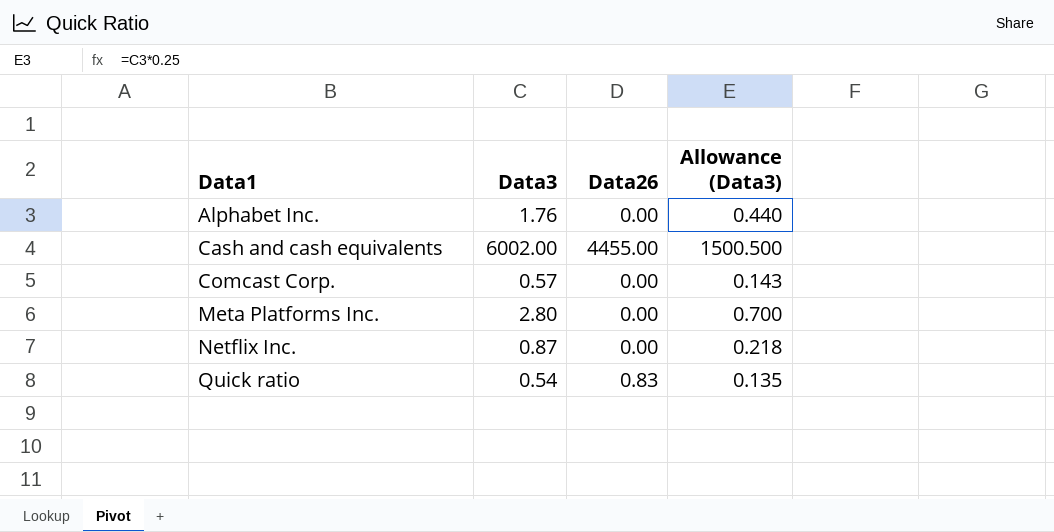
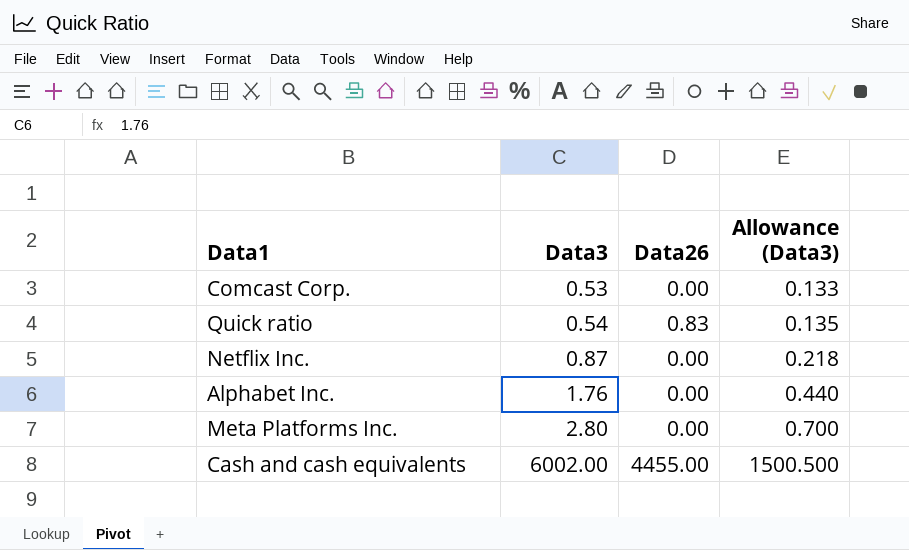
row order: Data1 ascending -> Data3 ascending
Comcast Corp. | Data3: 0.57 -> 0.53
Comcast Corp. | Allowance (Data3): 0.143 -> 0.133

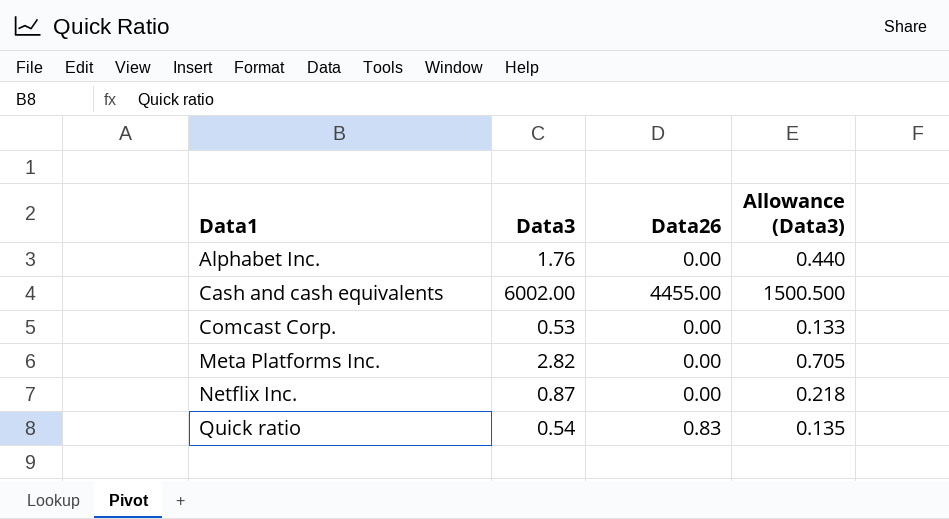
row order: Data3 ascending -> Data1 ascending
Meta Platforms Inc. | Data3: 2.80 -> 2.82
Meta Platforms Inc. | Allowance (Data3): 0.700 -> 0.705

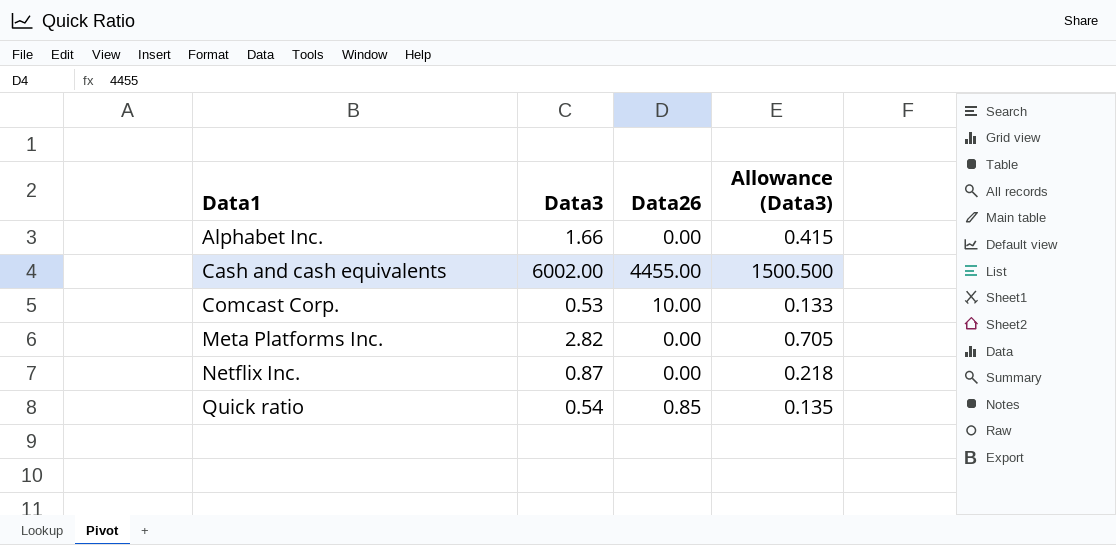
Alphabet Inc. | Data3: 1.76 -> 1.66
Alphabet Inc. | Allowance (Data3): 0.440 -> 0.415
Comcast Corp. | Data26: 0.00 -> 10.00
Quick ratio | Data26: 0.83 -> 0.85

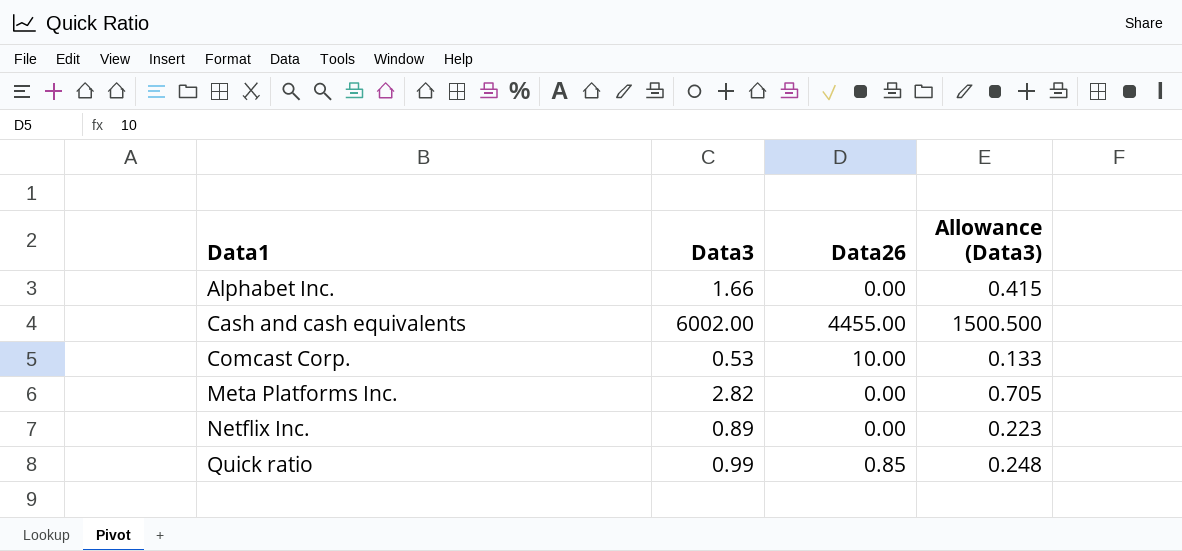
Netflix Inc. | Data3: 0.87 -> 0.89
Netflix Inc. | Allowance (Data3): 0.218 -> 0.223
Quick ratio | Data3: 0.54 -> 0.99
Quick ratio | Allowance (Data3): 0.135 -> 0.248

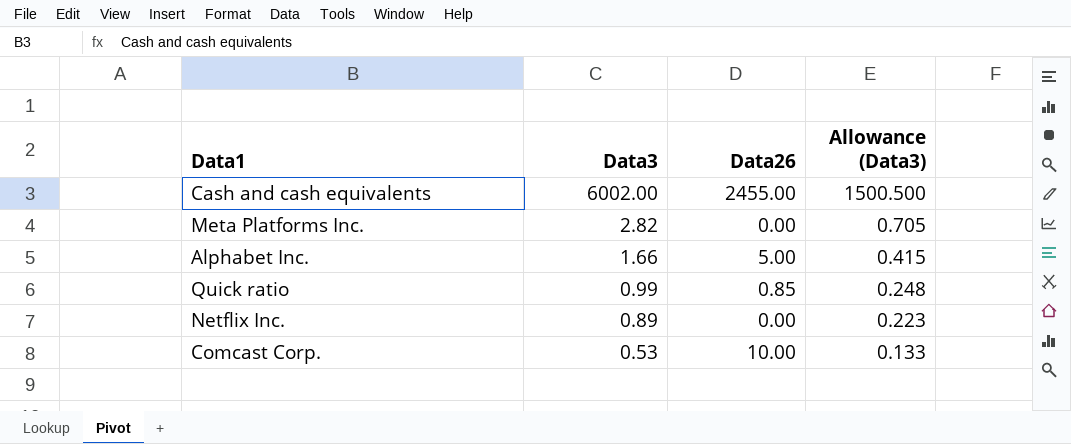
row order: Data1 ascending -> Data3 descending
Cash and cash equivalents | Data26: 4455.00 -> 2455.00
Alphabet Inc. | Data26: 0.00 -> 5.00

